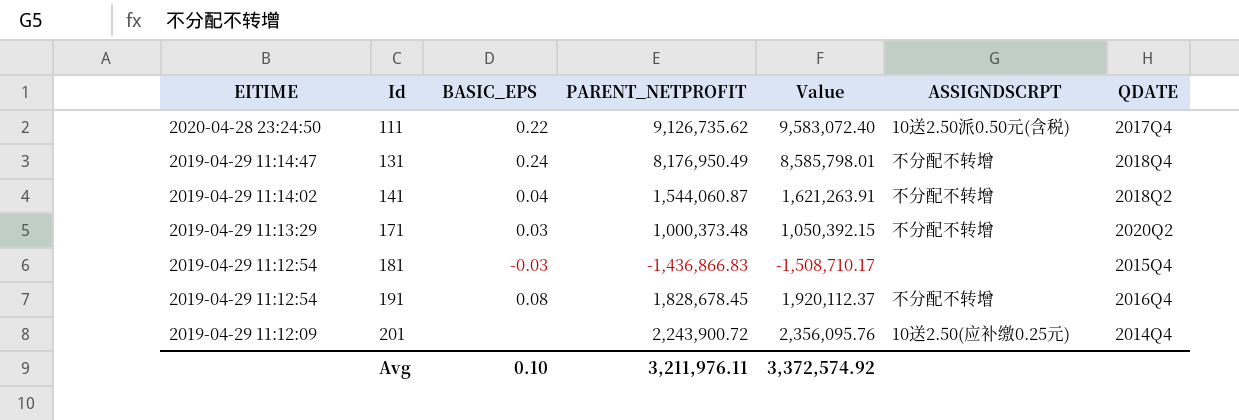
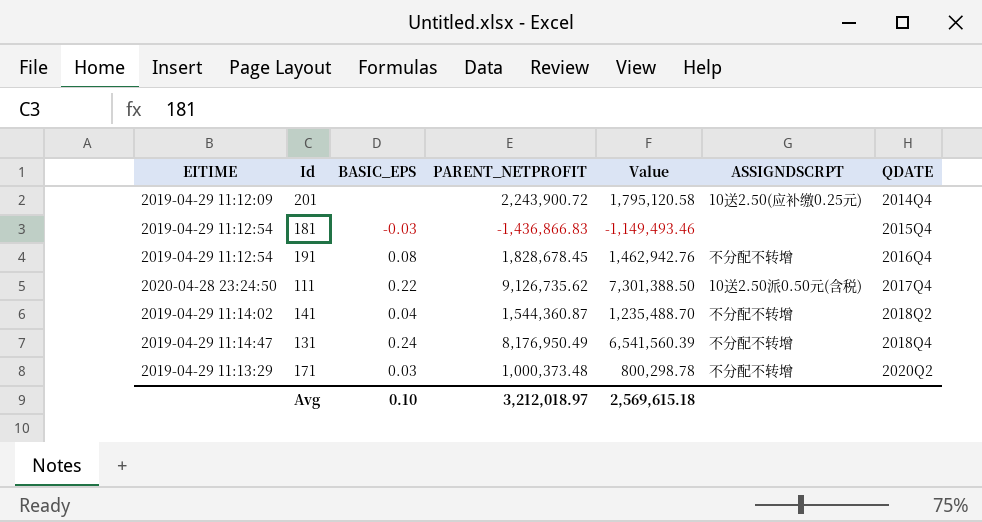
row order: EITIME descending -> QDATE ascending
column Value | formula: [PARENT_NETPROFIT] * 1.05 -> [PARENT_NETPROFIT] * 0.8
141 | PARENT_NETPROFIT: 1,544,060.87 -> 1,544,360.87
Avg | PARENT_NETPROFIT: 3,211,976.11 -> 3,212,018.97
Avg | Value: 3,372,574.92 -> 2,569,615.18

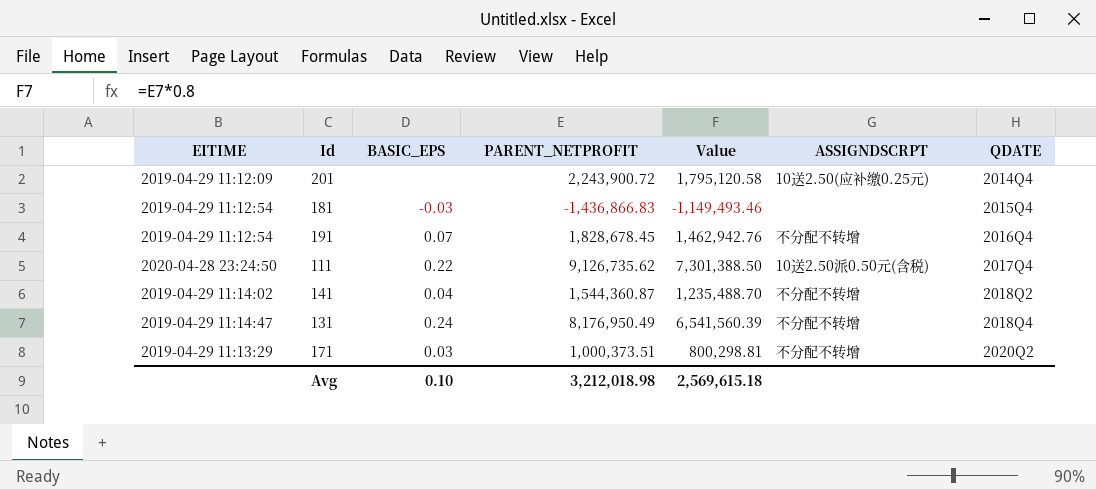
191 | BASIC_EPS: 0.08 -> 0.07
171 | PARENT_NETPROFIT: 1,000,373.48 -> 1,000,373.51
171 | Value: 800,298.78 -> 800,298.81
Avg | PARENT_NETPROFIT: 3,212,018.97 -> 3,212,018.98

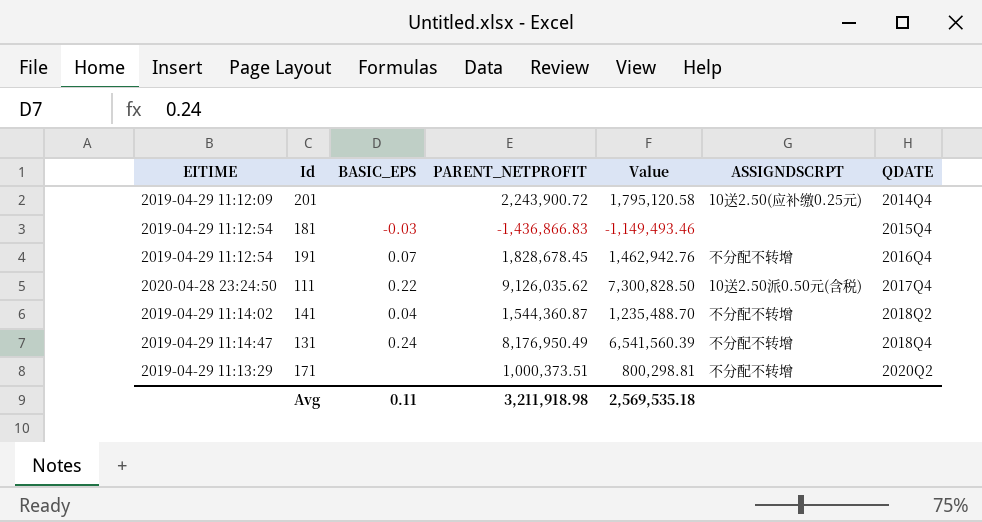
111 | PARENT_NETPROFIT: 9,126,735.62 -> 9,126,035.62
111 | Value: 7,301,388.50 -> 7,300,828.50
171 | BASIC_EPS: 0.03 -> none
Avg | BASIC_EPS: 0.10 -> 0.11
Avg | PARENT_NETPROFIT: 3,212,018.98 -> 3,211,918.98
Avg | Value: 2,569,615.18 -> 2,569,535.18

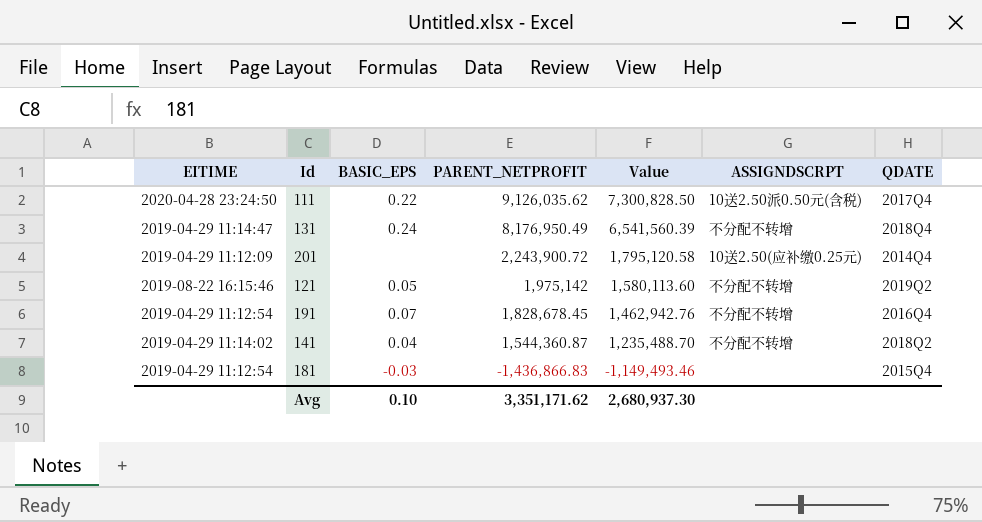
row order: QDATE ascending -> PARENT_NETPROFIT descending
row 171: 2019-04-29 11:13:29 | none | 1,000,373.51 | 800,298.81 | 不分配不转增 | 2020Q2 -> none
row 121: none -> 2019-08-22 16:15:46 | 0.05 | 1,975,142 | 1,580,113.60 | 不分配不转增 | 2019Q2
Avg | BASIC_EPS: 0.11 -> 0.10
Avg | PARENT_NETPROFIT: 3,211,918.98 -> 3,351,171.62
Avg | Value: 2,569,535.18 -> 2,680,937.30

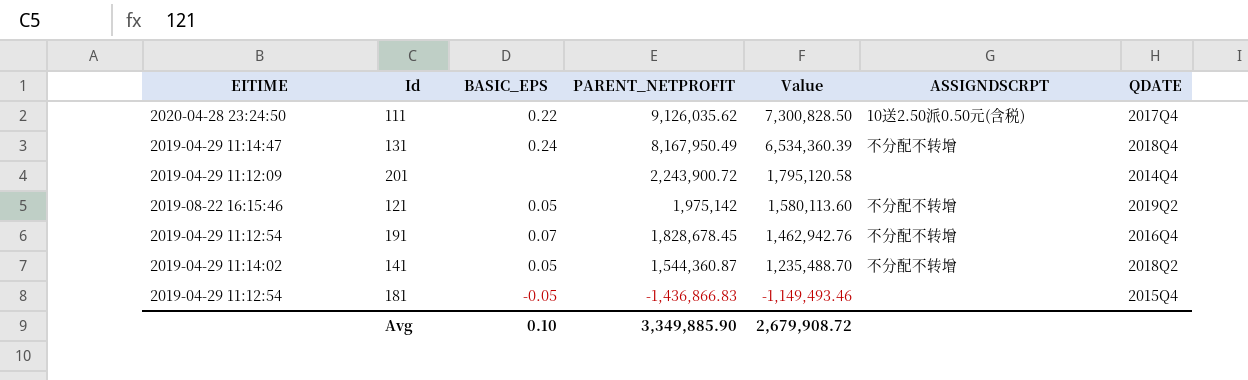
131 | PARENT_NETPROFIT: 8,176,950.49 -> 8,167,950.49
131 | Value: 6,541,560.39 -> 6,534,360.39
201 | ASSIGNDSCRPT: 10送2.50(应补缴0.25元) -> none
141 | BASIC_EPS: 0.04 -> 0.05
181 | BASIC_EPS: -0.03 -> -0.05
Avg | PARENT_NETPROFIT: 3,351,171.62 -> 3,349,885.90
Avg | Value: 2,680,937.30 -> 2,679,908.72

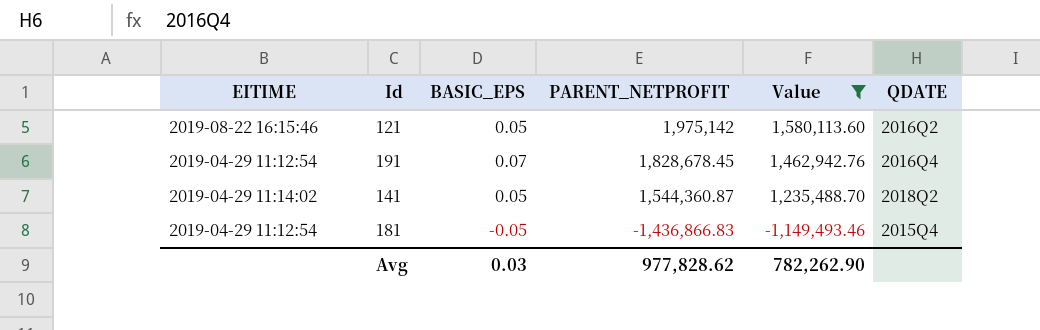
filter: none -> Value <= 1,580,113.60
column ASSIGNDSCRPT | position: 6 -> none
121 | QDATE: 2019Q2 -> 2016Q2
Avg | BASIC_EPS: 0.10 -> 0.03
Avg | PARENT_NETPROFIT: 3,349,885.90 -> 977,828.62
Avg | Value: 2,679,908.72 -> 782,262.90

